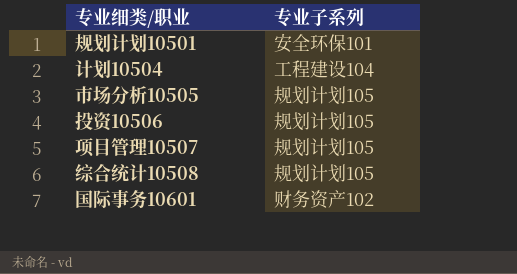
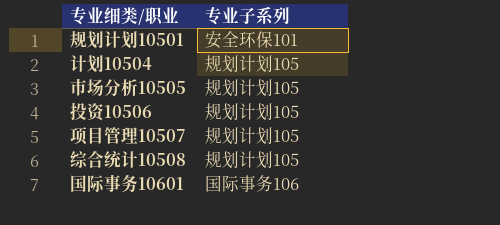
计划10504 | 专业子系列: 工程建设104 -> 规划计划105
国际事务10601 | 专业子系列: 财务资产102 -> 国际事务106

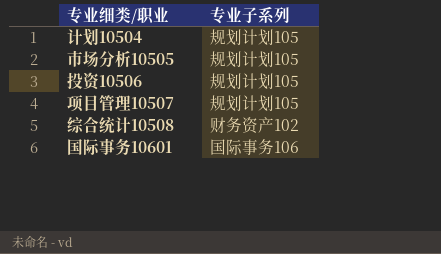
row 规划计划10501: 安全环保101 -> none
综合统计10508 | 专业子系列: 规划计划105 -> 财务资产102

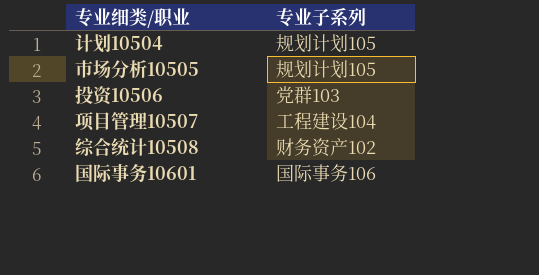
投资10506 | 专业子系列: 规划计划105 -> 党群103
项目管理10507 | 专业子系列: 规划计划105 -> 工程建设104

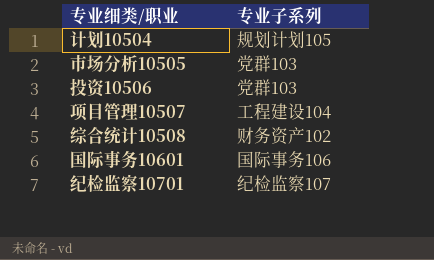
市场分析10505 | 专业子系列: 规划计划105 -> 党群103
row 纪检监察10701: none -> 纪检监察107

